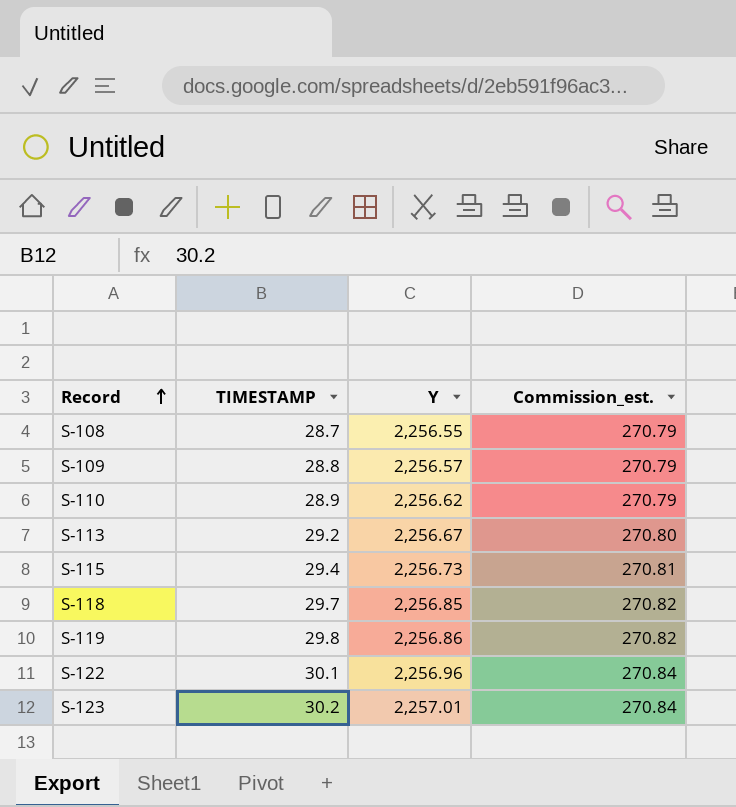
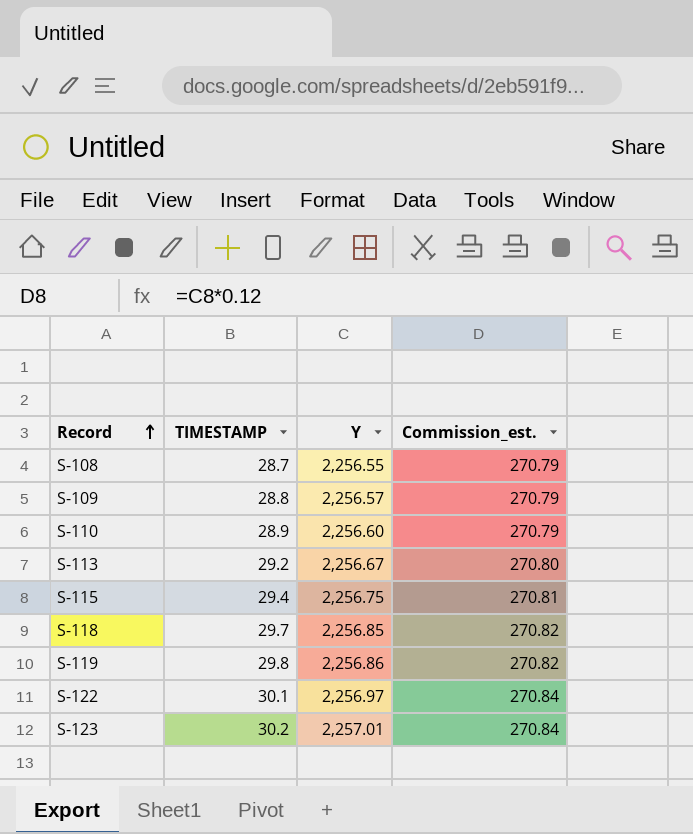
S-110 | Y: 2,256.62 -> 2,256.60
S-115 | Y: 2,256.73 -> 2,256.75
S-122 | Y: 2,256.96 -> 2,256.97

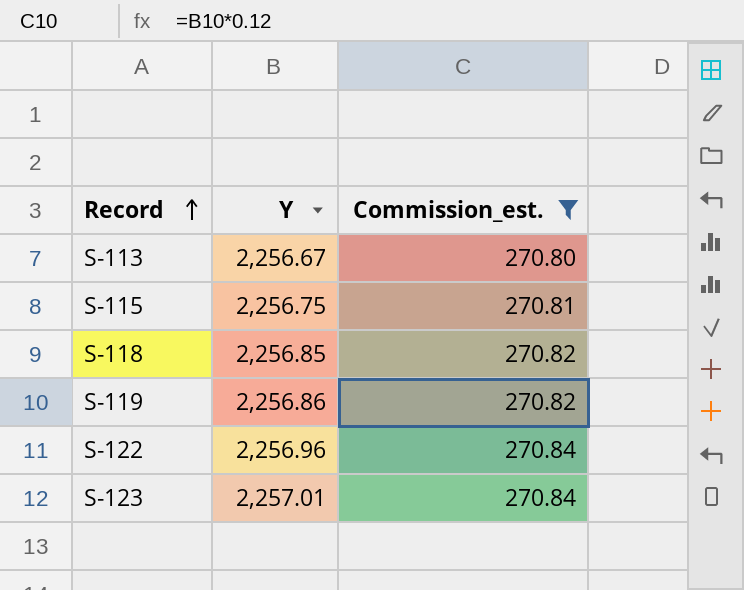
filter: none -> Commission_est. != 270.79
column TIMESTAMP | position: 2 -> none
S-122 | Y: 2,256.97 -> 2,256.96

